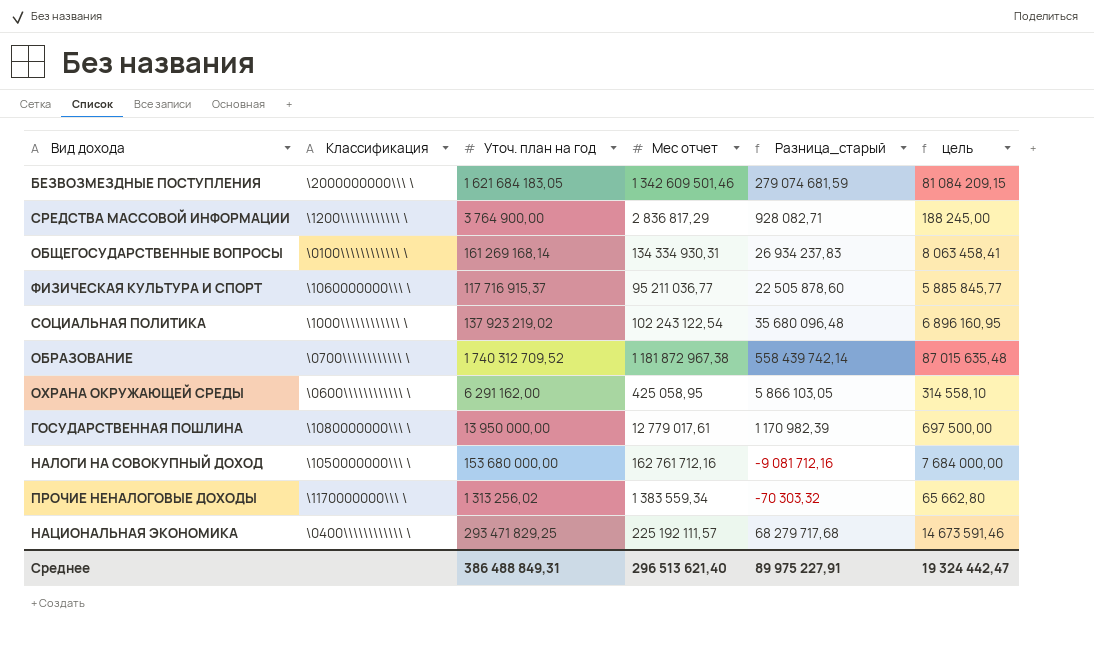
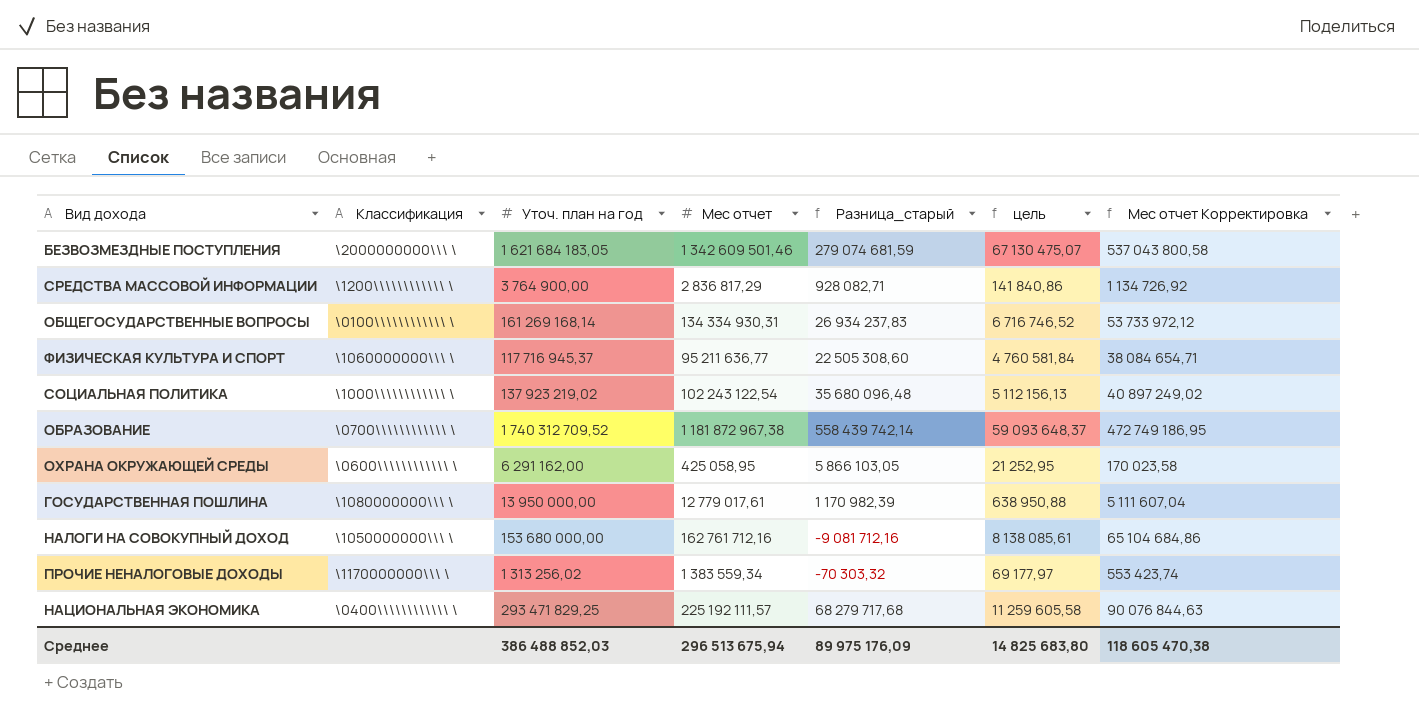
column цель | formula: [Уточ. план на год] * 0,05 -> [Мес отчет] * 0,05
column Мес отчет Корректировка | formula: none -> [Мес отчет] * 0,4
ФИЗИЧЕСКАЯ КУЛЬТУРА И СПОРТ | Уточ. план на год: 117 716 915,37 -> 117 716 945,37
ФИЗИЧЕСКАЯ КУЛЬТУРА И СПОРТ | Мес отчет: 95 211 036,77 -> 95 211 636,77
ФИЗИЧЕСКАЯ КУЛЬТУРА И СПОРТ | Разница_старый: 22 505 878,60 -> 22 505 308,60
Среднее | Уточ. план на год: 386 488 849,31 -> 386 488 852,03
Среднее | Мес отчет: 296 513 621,40 -> 296 513 675,94
Среднее | Разница_старый: 89 975 227,91 -> 89 975 176,09
Среднее | цель: 19 324 442,47 -> 14 825 683,80

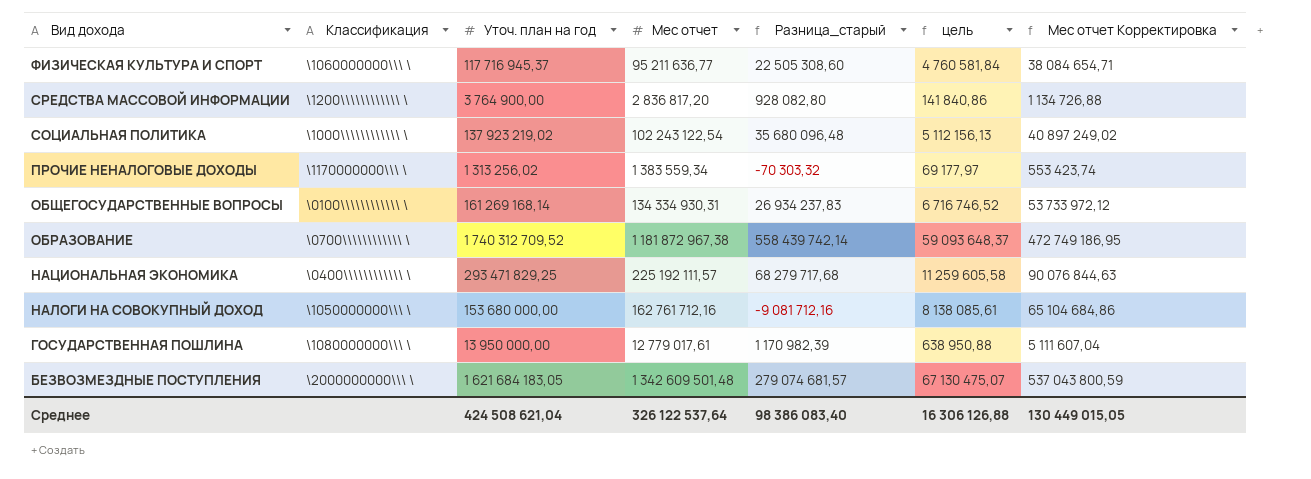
row order: none -> Вид дохода descending
row ОХРАНА ОКРУЖАЮЩЕЙ СРЕДЫ: \0600\\\\\\\\\\\\ \ | 6 291 162,00 | 425 058,95 | 5 866 103,05 | 21 252,95 | 170 023,58 -> none
СРЕДСТВА МАССОВОЙ ИНФОРМАЦИИ | Мес отчет: 2 836 817,29 -> 2 836 817,20
СРЕДСТВА МАССОВОЙ ИНФОРМАЦИИ | Разница_старый: 928 082,71 -> 928 082,80
СРЕДСТВА МАССОВОЙ ИНФОРМАЦИИ | Мес отчет Корректировка: 1 134 726,92 -> 1 134 726,88
БЕЗВОЗМЕЗДНЫЕ ПОСТУПЛЕНИЯ | Мес отчет: 1 342 609 501,46 -> 1 342 609 501,48
БЕЗВОЗМЕЗДНЫЕ ПОСТУПЛЕНИЯ | Разница_старый: 279 074 681,59 -> 279 074 681,57
БЕЗВОЗМЕЗДНЫЕ ПОСТУПЛЕНИЯ | Мес отчет Корректировка: 537 043 800,58 -> 537 043 800,59
Среднее | Уточ. план на год: 386 488 852,03 -> 424 508 621,04
Среднее | Мес отчет: 296 513 675,94 -> 326 122 537,64
Среднее | Разница_старый: 89 975 176,09 -> 98 386 083,40
Среднее | цель: 14 825 683,80 -> 16 306 126,88
Среднее | Мес отчет Корректировка: 118 605 470,38 -> 130 449 015,05

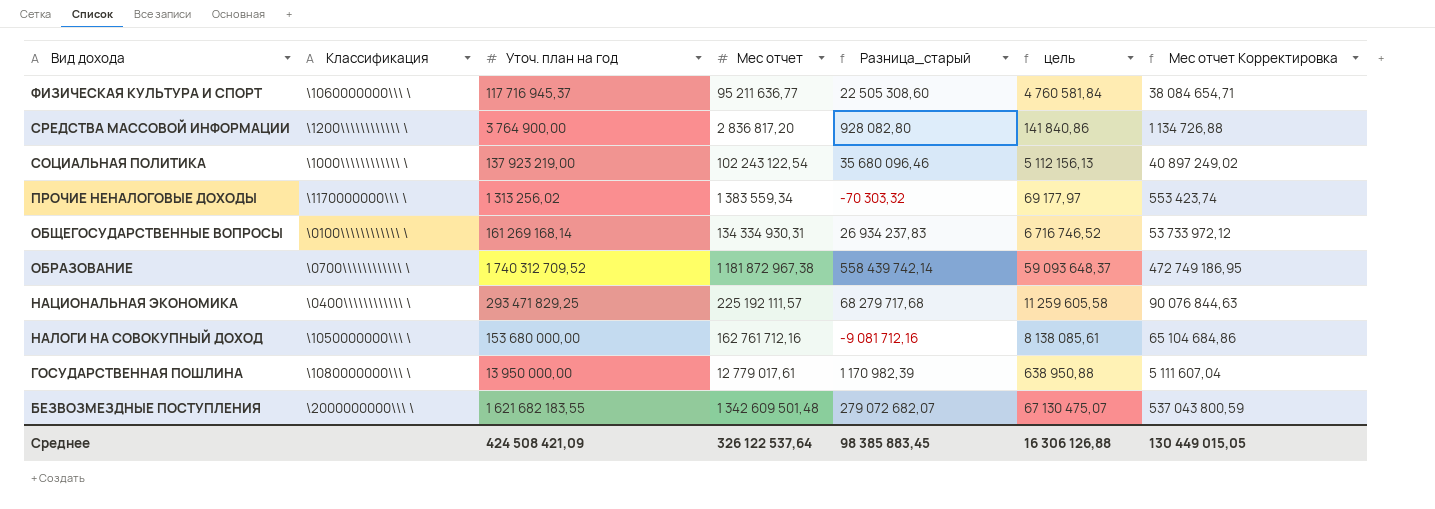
СОЦИАЛЬНАЯ ПОЛИТИКА | Уточ. план на год: 137 923 219,02 -> 137 923 219,00
СОЦИАЛЬНАЯ ПОЛИТИКА | Разница_старый: 35 680 096,48 -> 35 680 096,46
БЕЗВОЗМЕЗДНЫЕ ПОСТУПЛЕНИЯ | Уточ. план на год: 1 621 684 183,05 -> 1 621 682 183,55
БЕЗВОЗМЕЗДНЫЕ ПОСТУПЛЕНИЯ | Разница_старый: 279 074 681,57 -> 279 072 682,07
Среднее | Уточ. план на год: 424 508 621,04 -> 424 508 421,09
Среднее | Разница_старый: 98 386 083,40 -> 98 385 883,45

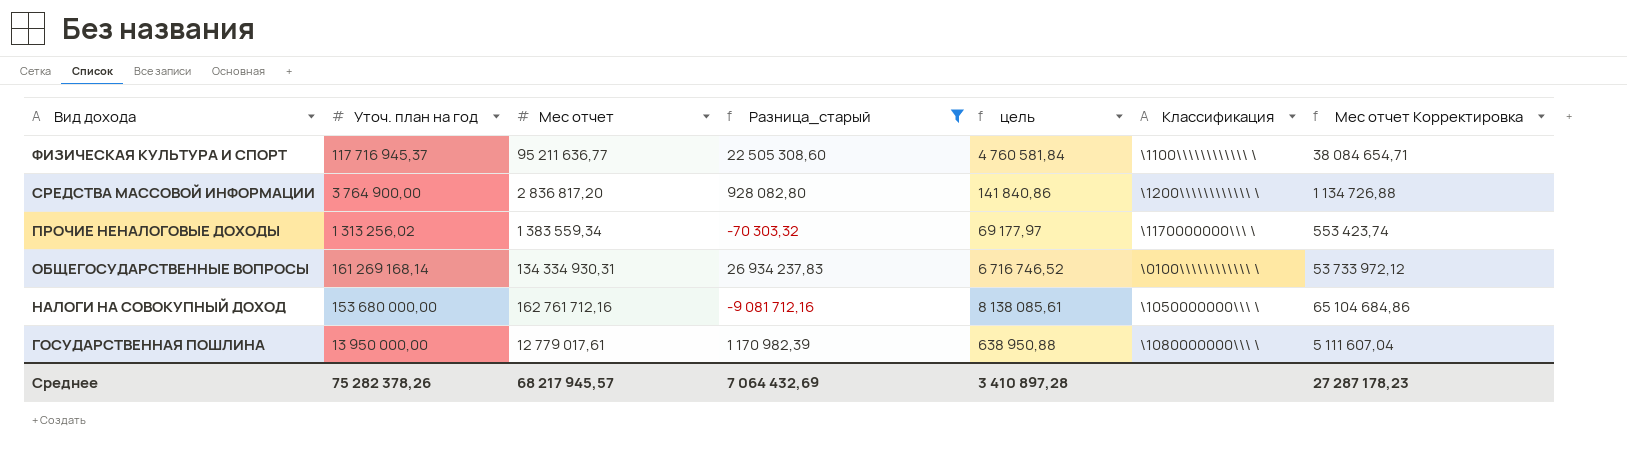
filter: none -> Разница_старый <= 26 934 237,83
column Классификация | position: 2 -> 6
ФИЗИЧЕСКАЯ КУЛЬТУРА И СПОРТ | Классификация: \1060000000\\\ \ -> \1100\\\\\\\\\\\\ \
Среднее | Уточ. план на год: 424 508 421,09 -> 75 282 378,26
Среднее | Мес отчет: 326 122 537,64 -> 68 217 945,57
Среднее | Разница_старый: 98 385 883,45 -> 7 064 432,69
Среднее | цель: 16 306 126,88 -> 3 410 897,28
Среднее | Мес отчет Корректировка: 130 449 015,05 -> 27 287 178,23

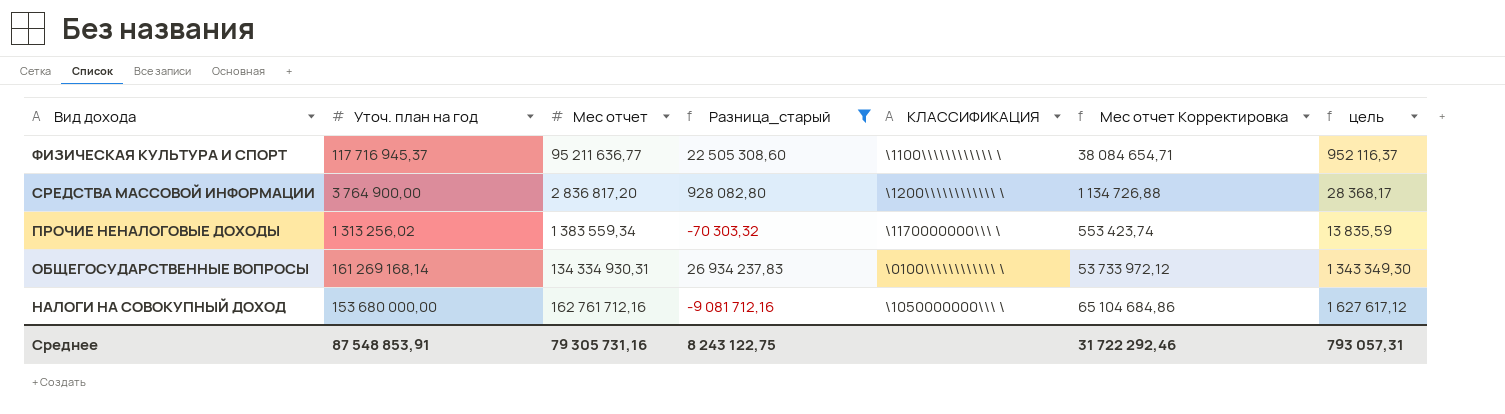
column name: Классификация -> КЛАССИФИКАЦИЯ
column цель | formula: [Мес отчет] * 0,05 -> [Мес отчет] * 0,01
column цель | position: 5 -> 7
row ГОСУДАРСТВЕННАЯ ПОШЛИНА: 13 950 000,00 | 12 779 017,61 | 1 170 982,39 | 638 950,88 | \1080000000\\\ \ | 5 111 607,04 -> none
Среднее | Уточ. план на год: 75 282 378,26 -> 87 548 853,91
Среднее | Мес отчет: 68 217 945,57 -> 79 305 731,16
Среднее | Разница_старый: 7 064 432,69 -> 8 243 122,75
Среднее | Мес отчет Корректировка: 27 287 178,23 -> 31 722 292,46
Среднее | цель: 3 410 897,28 -> 793 057,31

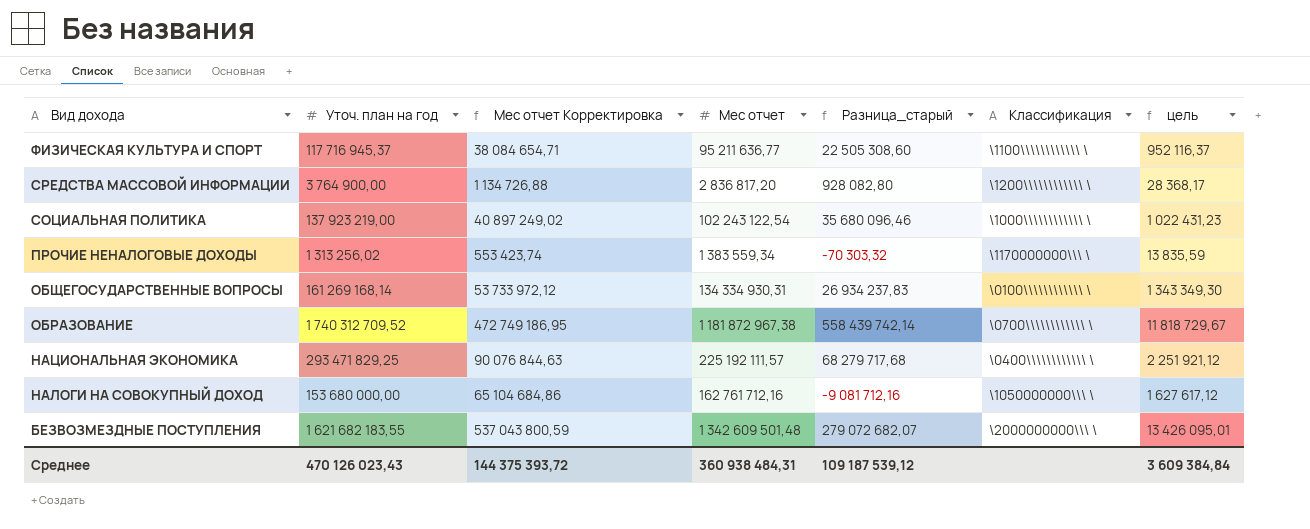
filter: Разница_старый <= 26 934 237,83 -> none
column Мес отчет Корректировка | position: 6 -> 3
column name: КЛАССИФИКАЦИЯ -> Классификация
Среднее | Уточ. план на год: 87 548 853,91 -> 470 126 023,43
Среднее | Мес отчет Корректировка: 31 722 292,46 -> 144 375 393,72
Среднее | Мес отчет: 79 305 731,16 -> 360 938 484,31
Среднее | Разница_старый: 8 243 122,75 -> 109 187 539,12
Среднее | цель: 793 057,31 -> 3 609 384,84

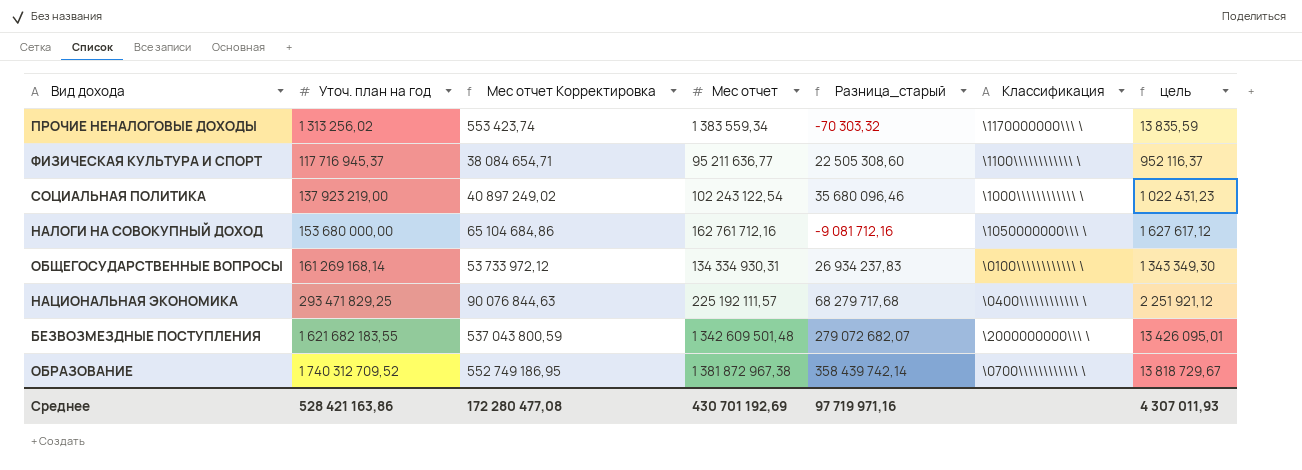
row order: Вид дохода descending -> Уточ. план на год ascending
row СРЕДСТВА МАССОВОЙ ИНФОРМАЦИИ: 3 764 900,00 | 1 134 726,88 | 2 836 817,20 | 928 082,80 | \1200\\\\\\\\\\\\ \ | 28 368,17 -> none
ОБРАЗОВАНИЕ | Мес отчет Корректировка: 472 749 186,95 -> 552 749 186,95
ОБРАЗОВАНИЕ | Мес отчет: 1 181 872 967,38 -> 1 381 872 967,38
ОБРАЗОВАНИЕ | Разница_старый: 558 439 742,14 -> 358 439 742,14
ОБРАЗОВАНИЕ | цель: 11 818 729,67 -> 13 818 729,67
Среднее | Уточ. план на год: 470 126 023,43 -> 528 421 163,86
Среднее | Мес отчет Корректировка: 144 375 393,72 -> 172 280 477,08
Среднее | Мес отчет: 360 938 484,31 -> 430 701 192,69
Среднее | Разница_старый: 109 187 539,12 -> 97 719 971,16
Среднее | цель: 3 609 384,84 -> 4 307 011,93

